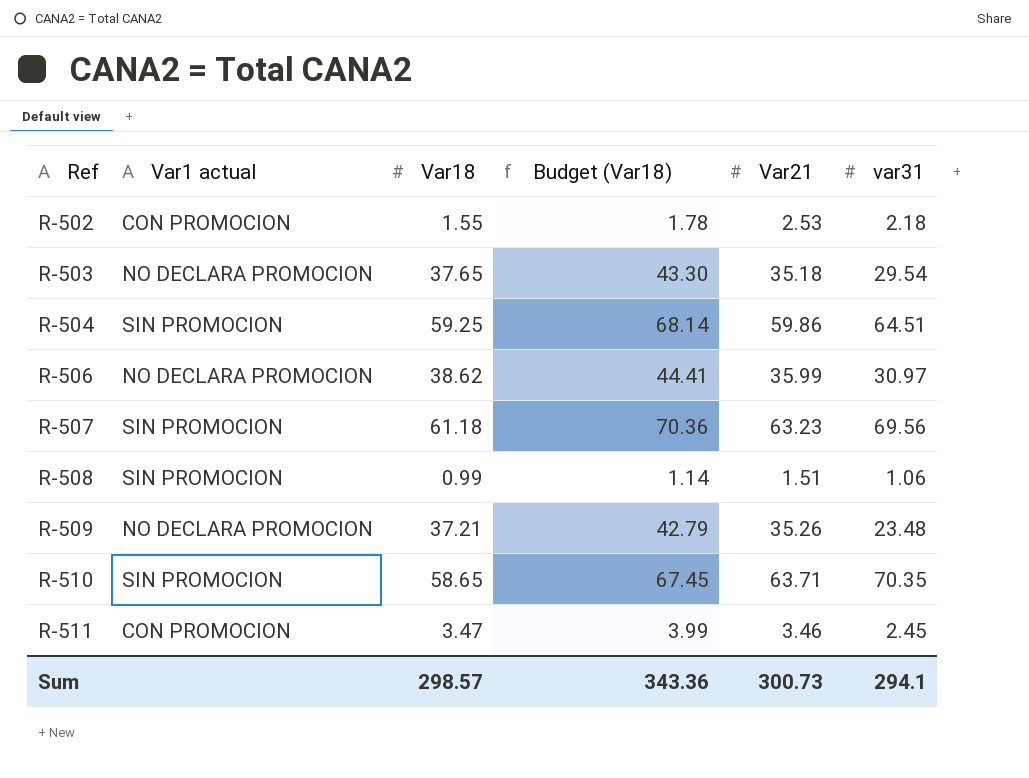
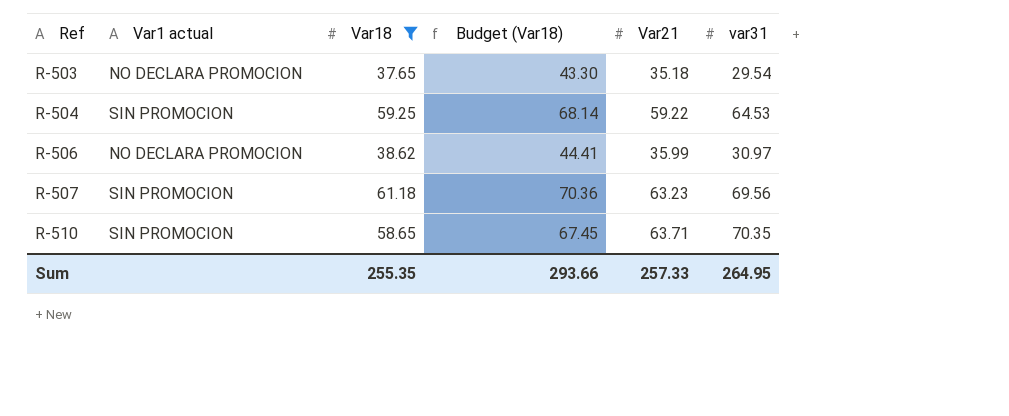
filter: none -> Var18 >= 37.65
R-504 | Var21: 59.86 -> 59.22
R-504 | var31: 64.51 -> 64.53
Sum | Var18: 298.57 -> 255.35
Sum | Budget (Var18): 343.36 -> 293.66
Sum | Var21: 300.73 -> 257.33
Sum | var31: 294.1 -> 264.95

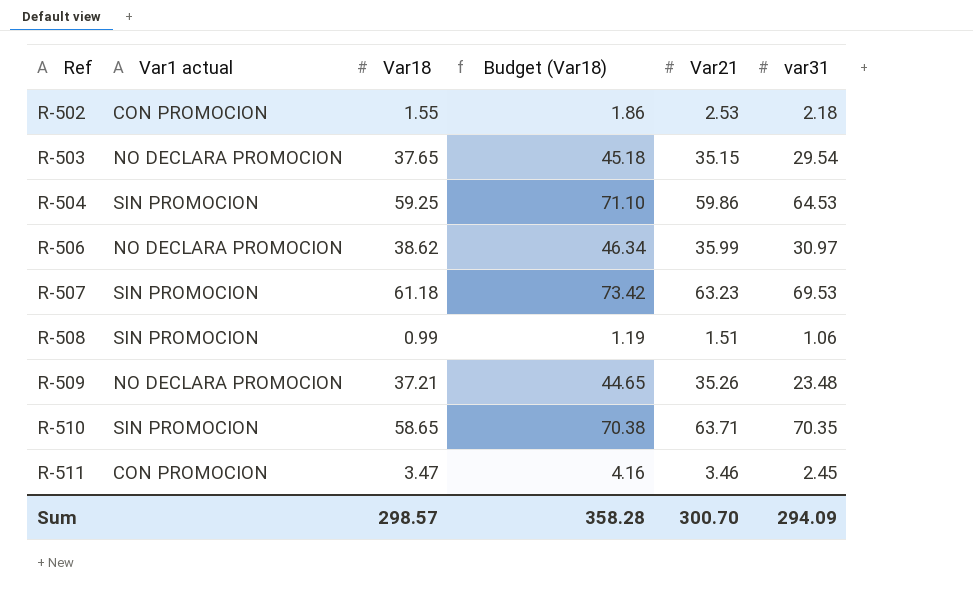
filter: Var18 >= 37.65 -> none
column Budget (Var18) | formula: [Var18] * 1.15 -> [Var18] * 1.2
R-503 | Var21: 35.18 -> 35.15
R-504 | Var21: 59.22 -> 59.86
R-507 | var31: 69.56 -> 69.53
Sum | Var18: 255.35 -> 298.57
Sum | Budget (Var18): 293.66 -> 358.28
Sum | Var21: 257.33 -> 300.70
Sum | var31: 264.95 -> 294.09

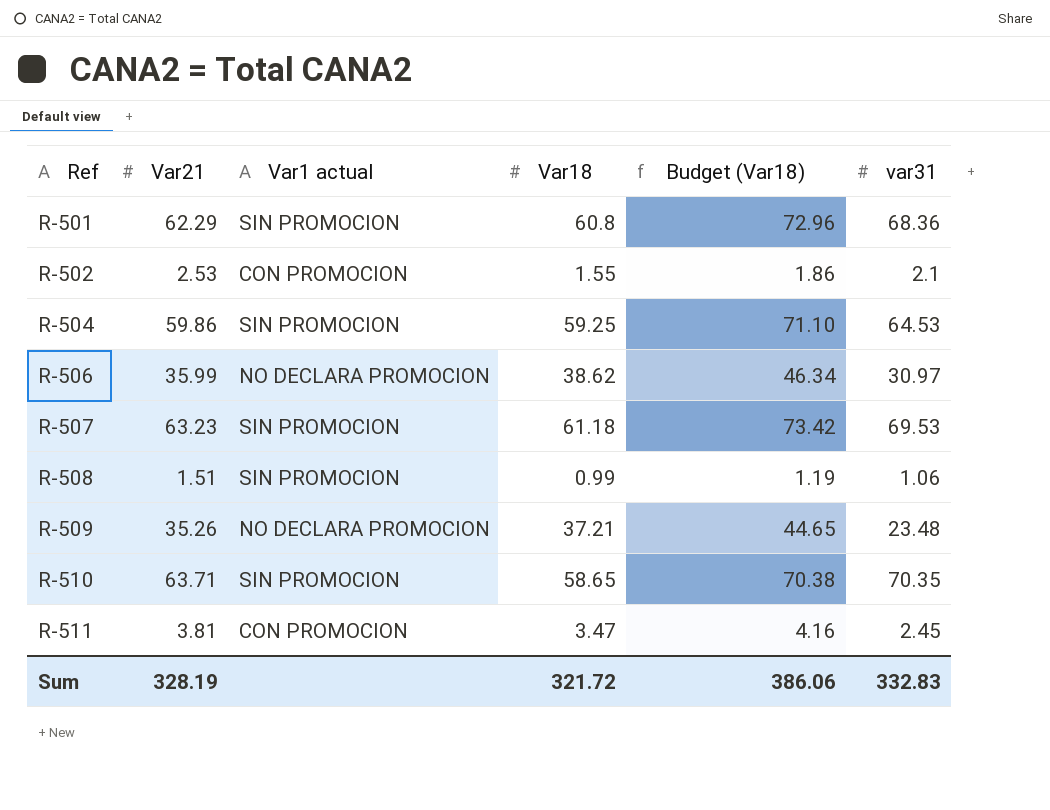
column Var21 | position: 5 -> 2
row R-503: NO DECLARA PROMOCION | 37.65 | 45.18 | 35.15 | 29.54 -> none
row R-501: none -> 62.29 | SIN PROMOCION | 60.8 | 72.96 | 68.36
R-502 | var31: 2.18 -> 2.1
R-511 | Var21: 3.46 -> 3.81
Sum | Var21: 300.70 -> 328.19
Sum | Var18: 298.57 -> 321.72
Sum | Budget (Var18): 358.28 -> 386.06
Sum | var31: 294.09 -> 332.83

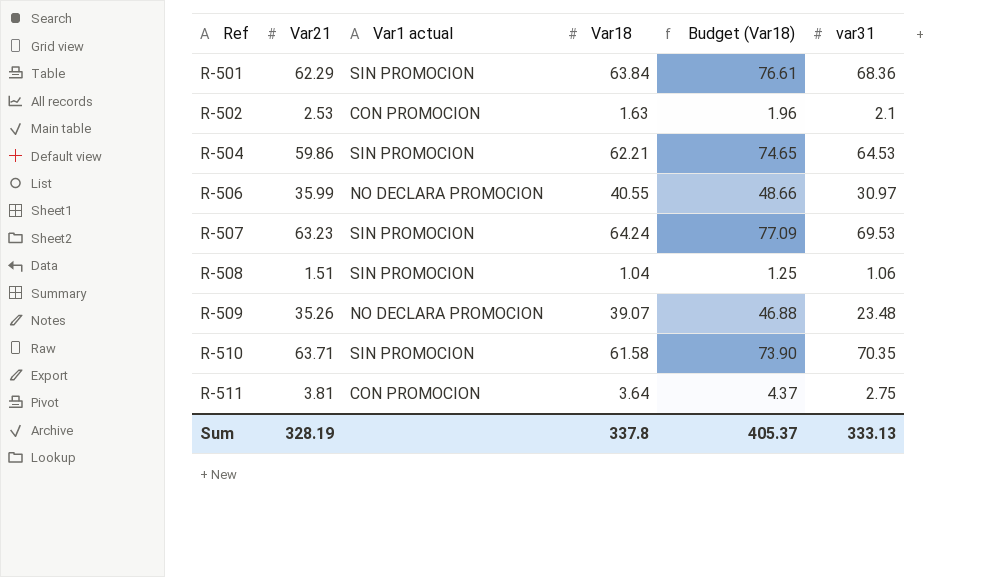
R-501 | Var18: 60.8 -> 63.84
R-501 | Budget (Var18): 72.96 -> 76.61
R-502 | Var18: 1.55 -> 1.63
R-502 | Budget (Var18): 1.86 -> 1.96
R-504 | Var18: 59.25 -> 62.21
R-504 | Budget (Var18): 71.10 -> 74.65
R-506 | Var18: 38.62 -> 40.55
R-506 | Budget (Var18): 46.34 -> 48.66
R-507 | Var18: 61.18 -> 64.24
R-507 | Budget (Var18): 73.42 -> 77.09
R-508 | Var18: 0.99 -> 1.04
R-508 | Budget (Var18): 1.19 -> 1.25
R-509 | Var18: 37.21 -> 39.07
R-509 | Budget (Var18): 44.65 -> 46.88
R-510 | Var18: 58.65 -> 61.58
R-510 | Budget (Var18): 70.38 -> 73.90
R-511 | Var18: 3.47 -> 3.64
R-511 | Budget (Var18): 4.16 -> 4.37
R-511 | var31: 2.45 -> 2.75
Sum | Var18: 321.72 -> 337.8
Sum | Budget (Var18): 386.06 -> 405.37
Sum | var31: 332.83 -> 333.13

